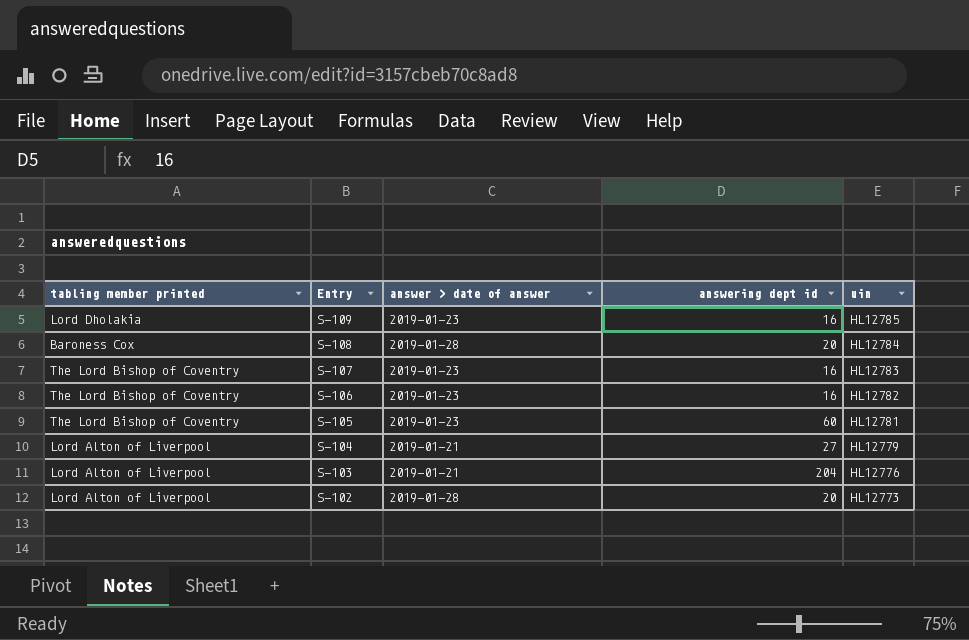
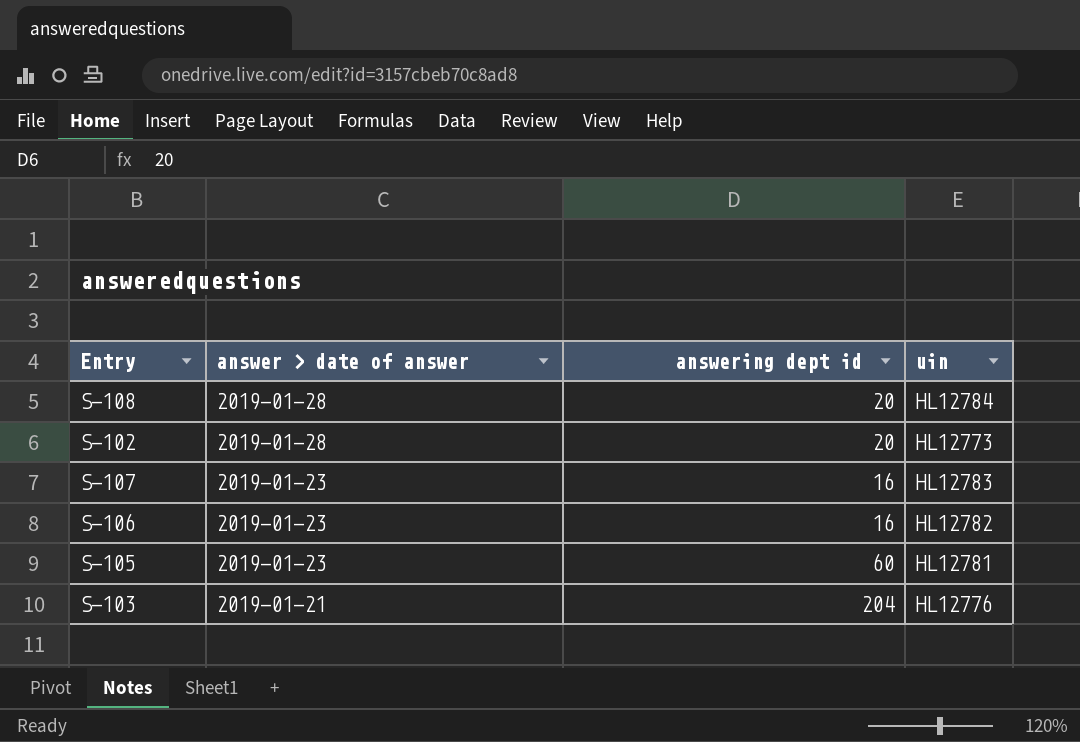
row order: Entry descending -> answer > date of answer descending
column tabling member printed | position: 1 -> none
row S-109: Lord Dholakia | 2019-01-23 | 16 | HL12785 -> none
row S-104: Lord Alton of Liverpool | 2019-01-21 | 27 | HL12779 -> none

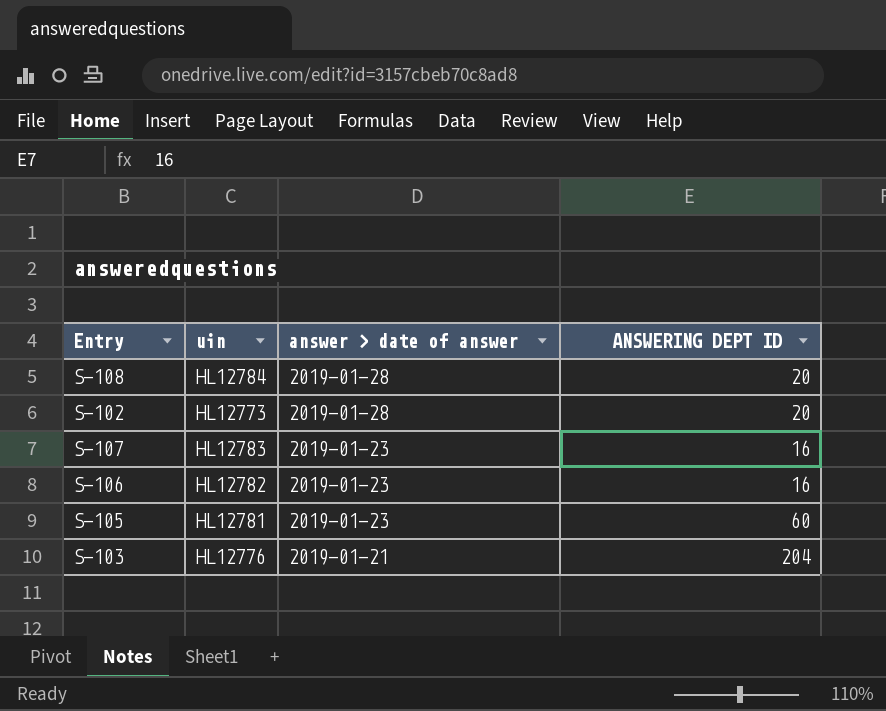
column uin | position: 4 -> 2
column name: answering dept id -> ANSWERING DEPT ID

